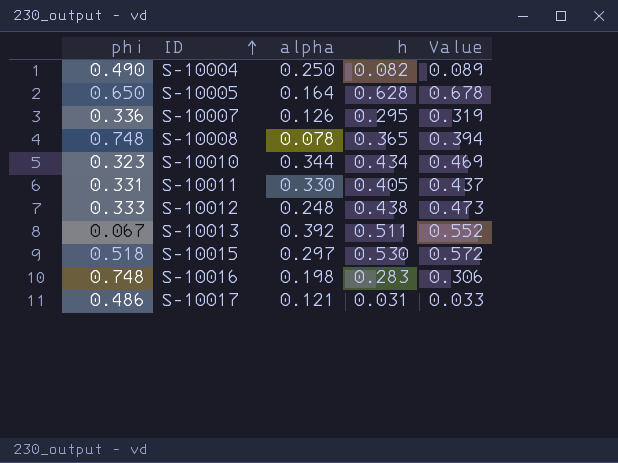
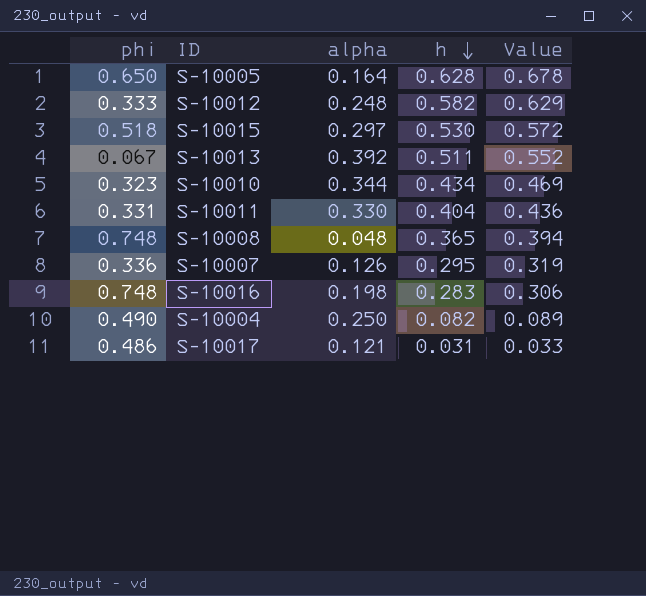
row order: ID ascending -> h descending
S-10012 | h: 0.438 -> 0.582
S-10012 | Value: 0.473 -> 0.629
S-10011 | h: 0.405 -> 0.404
S-10011 | Value: 0.437 -> 0.436
S-10008 | alpha: 0.078 -> 0.048

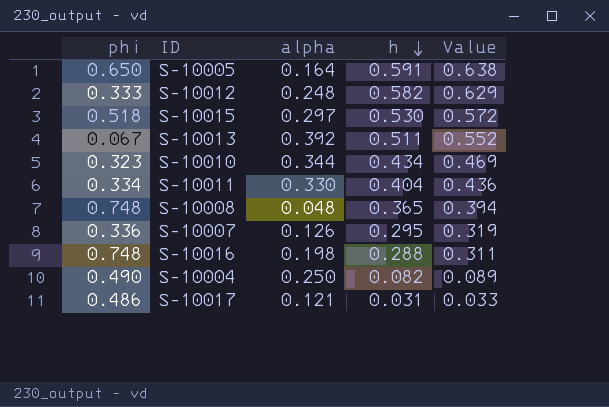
S-10005 | h: 0.628 -> 0.591
S-10005 | Value: 0.678 -> 0.638
S-10011 | phi: 0.331 -> 0.334
S-10016 | h: 0.283 -> 0.288
S-10016 | Value: 0.306 -> 0.311

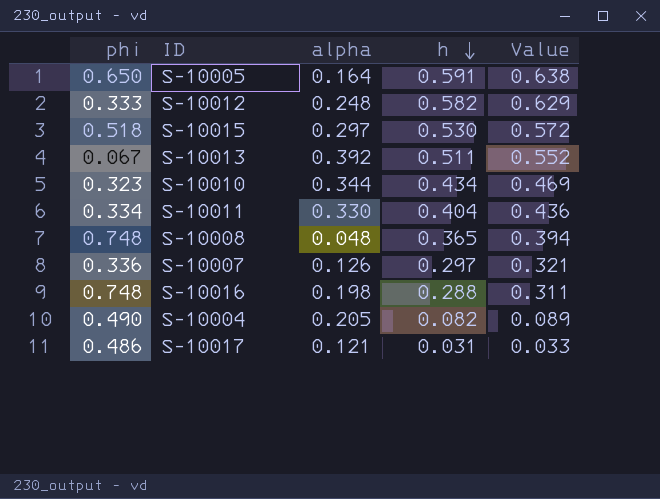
S-10007 | h: 0.295 -> 0.297
S-10007 | Value: 0.319 -> 0.321
S-10004 | alpha: 0.250 -> 0.205

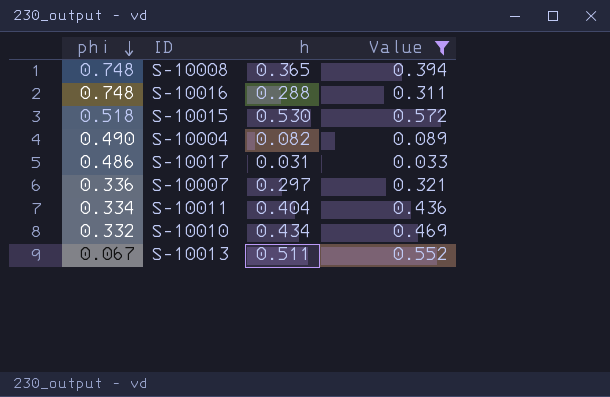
filter: none -> Value <= 0.572
row order: h descending -> phi descending
column alpha | position: 3 -> none
S-10010 | phi: 0.323 -> 0.332

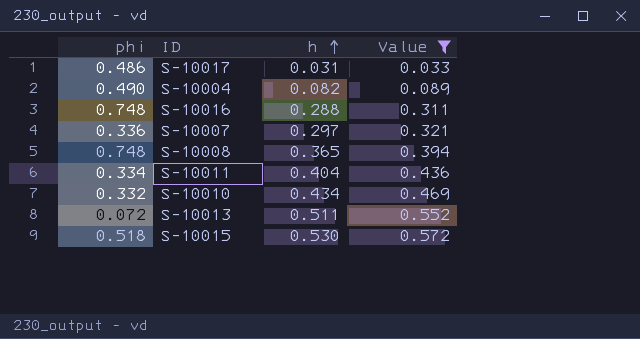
row order: phi descending -> h ascending
S-10013 | phi: 0.067 -> 0.072

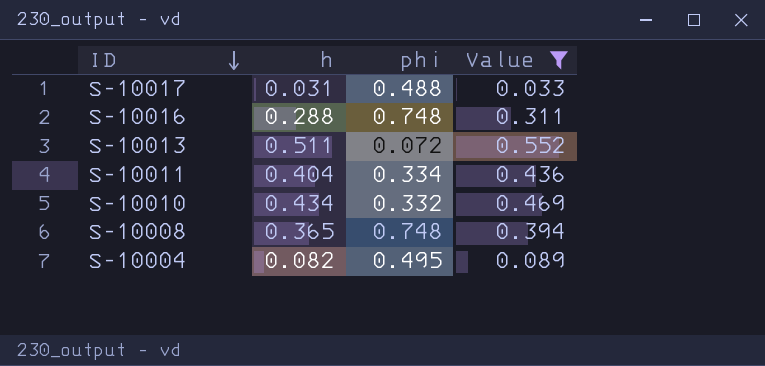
row order: h ascending -> ID descending
column phi | position: 1 -> 3
row S-10007: 0.336 | 0.297 | 0.321 -> none
row S-10015: 0.518 | 0.530 | 0.572 -> none
S-10017 | phi: 0.486 -> 0.488
S-10004 | phi: 0.490 -> 0.495

